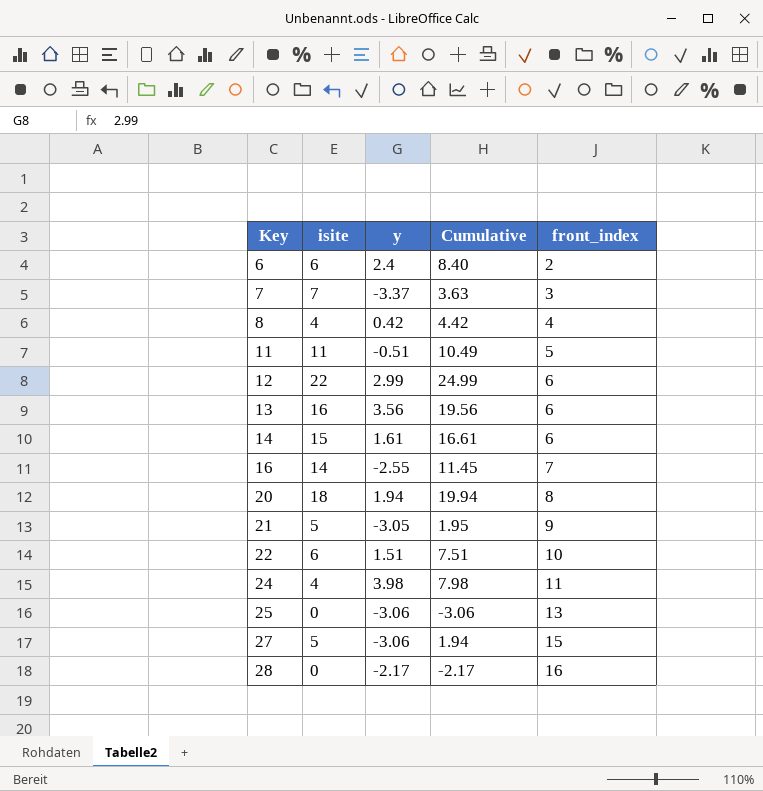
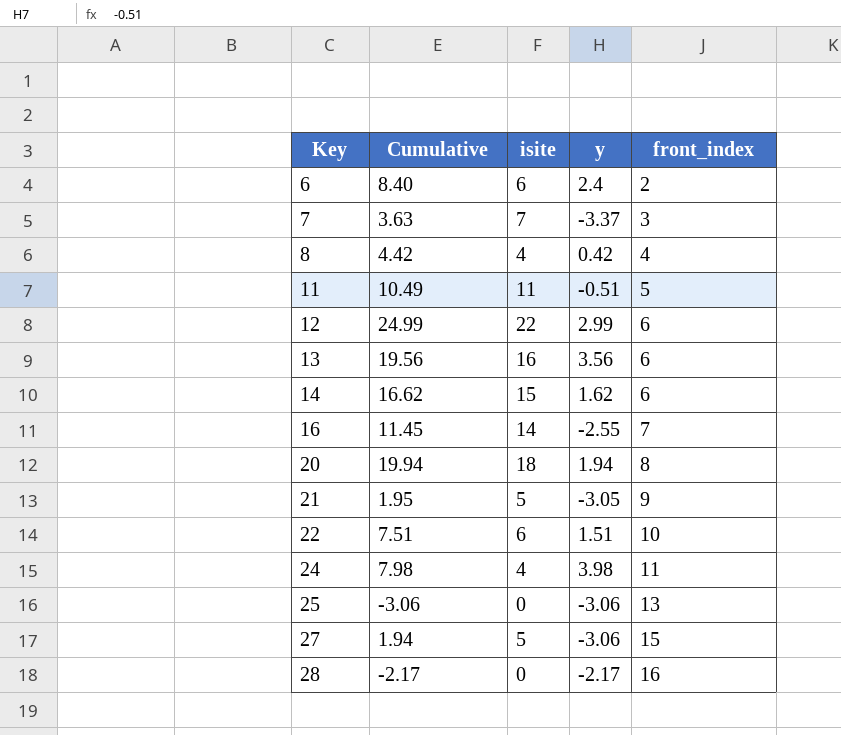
column Cumulative | position: 4 -> 2
14 | Cumulative: 16.61 -> 16.62
14 | y: 1.61 -> 1.62

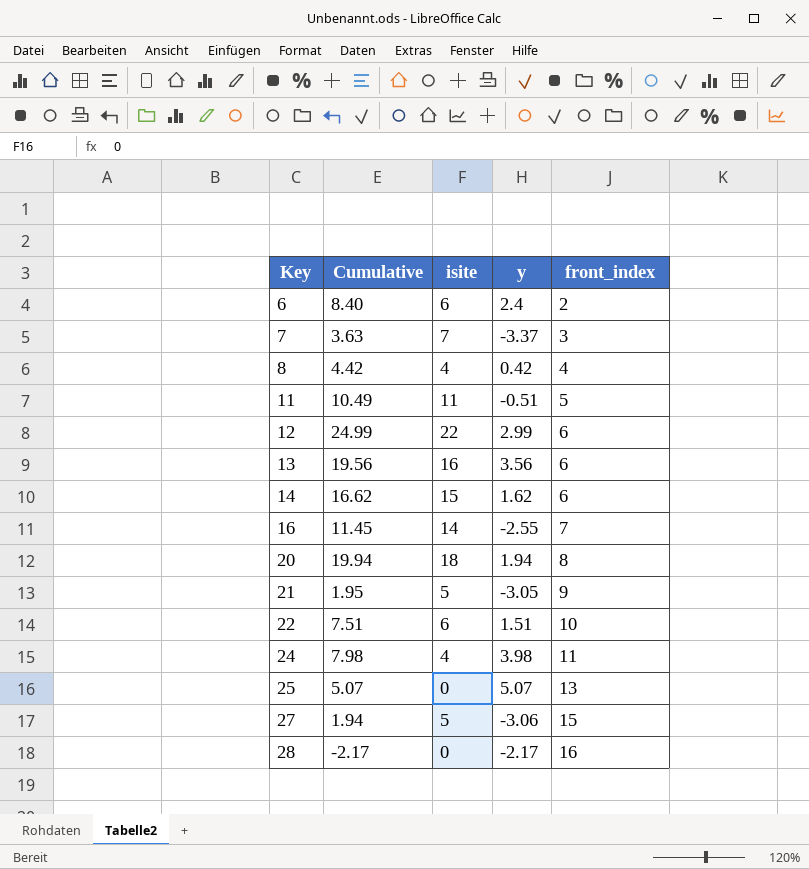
25 | Cumulative: -3.06 -> 5.07
25 | y: -3.06 -> 5.07

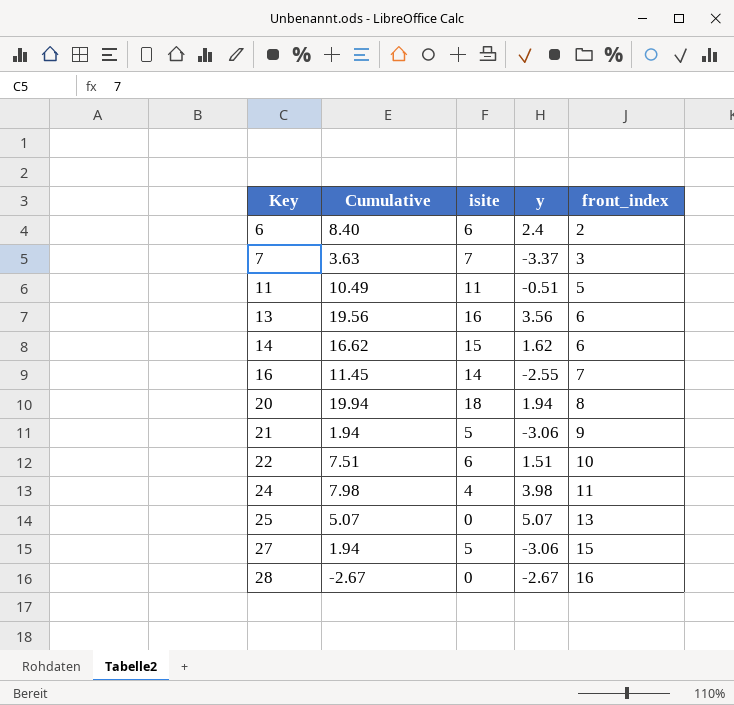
row 8: 4.42 | 4 | 0.42 | 4 -> none
row 12: 24.99 | 22 | 2.99 | 6 -> none
21 | Cumulative: 1.95 -> 1.94
21 | y: -3.05 -> -3.06
28 | Cumulative: -2.17 -> -2.67
28 | y: -2.17 -> -2.67

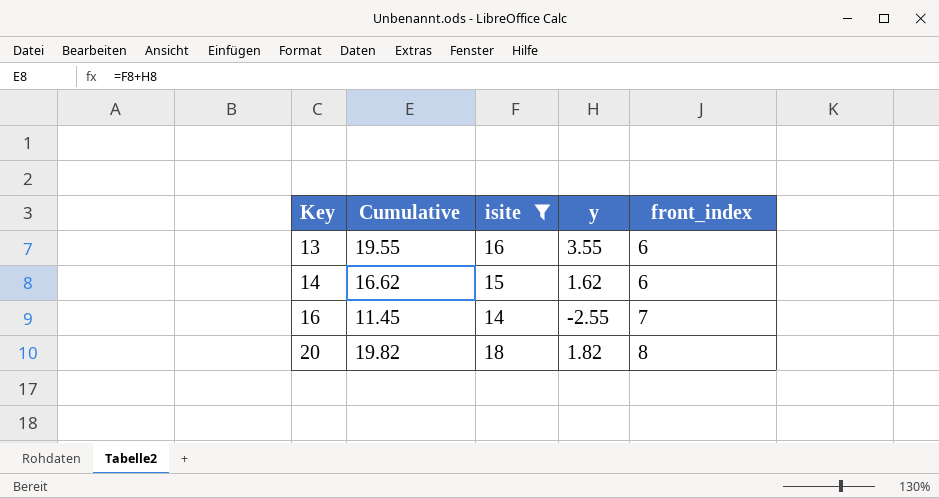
filter: none -> isite >= 14
13 | Cumulative: 19.56 -> 19.55
13 | y: 3.56 -> 3.55
20 | Cumulative: 19.94 -> 19.82
20 | y: 1.94 -> 1.82

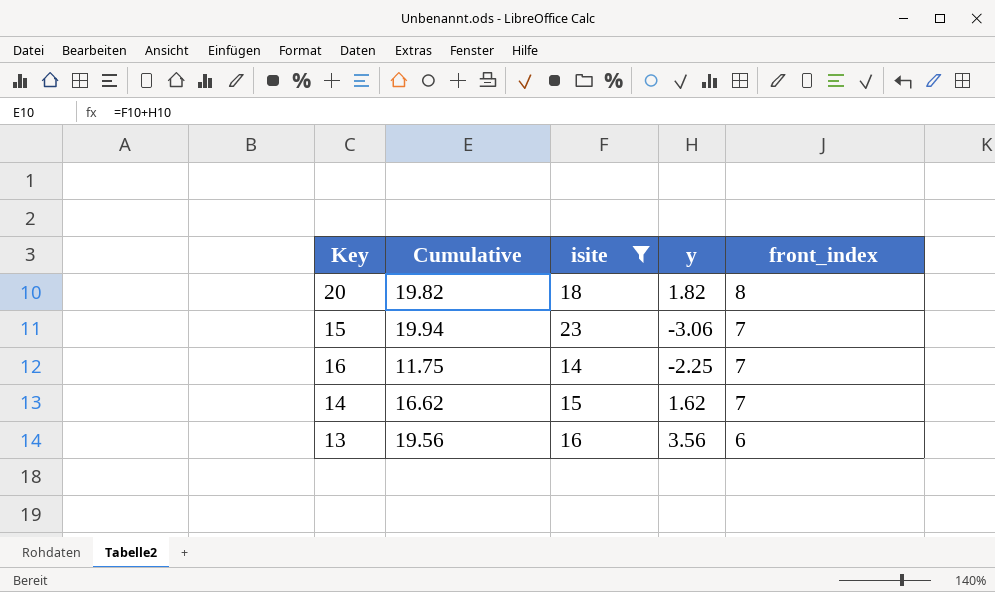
row order: Key ascending -> front_index descending
row 15: none -> 19.94 | 23 | -3.06 | 7
16 | Cumulative: 11.45 -> 11.75
16 | y: -2.55 -> -2.25
14 | front_index: 6 -> 7
13 | Cumulative: 19.55 -> 19.56
13 | y: 3.55 -> 3.56

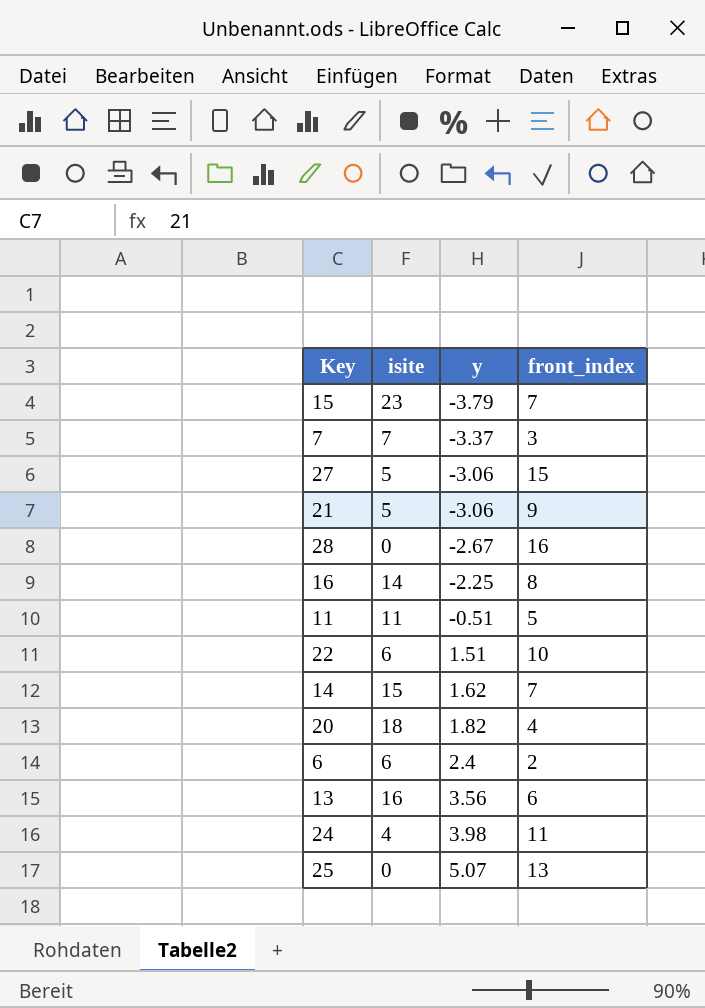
filter: isite >= 14 -> none
row order: front_index descending -> y ascending
column Cumulative | formula: [isite] + [y] -> none
15 | y: -3.06 -> -3.79
16 | front_index: 7 -> 8
20 | front_index: 8 -> 4

